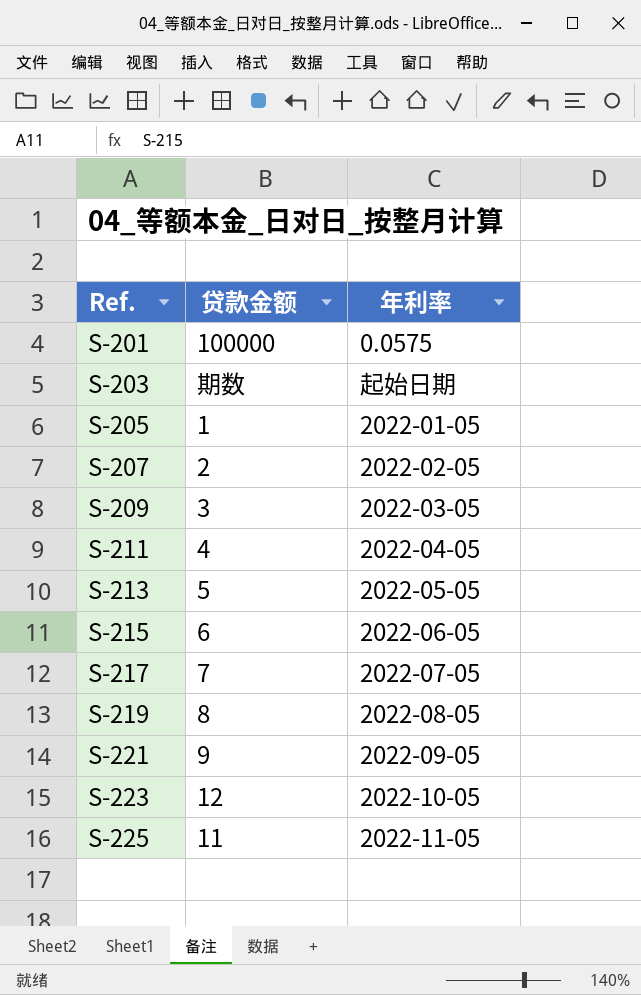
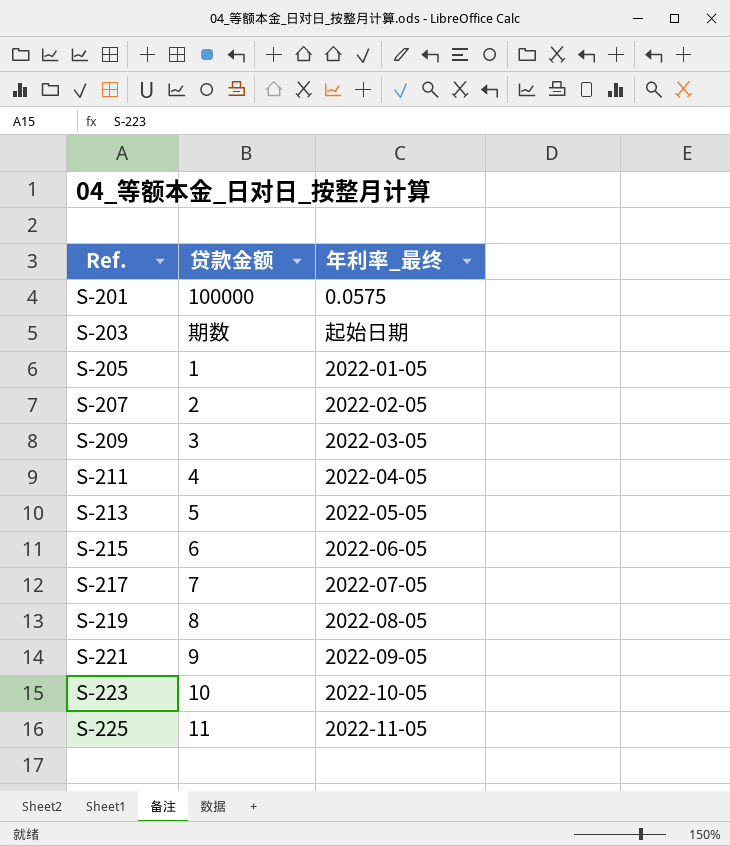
column name: 年利率 -> 年利率_最终
S-223 | 贷款金额: 12 -> 10

